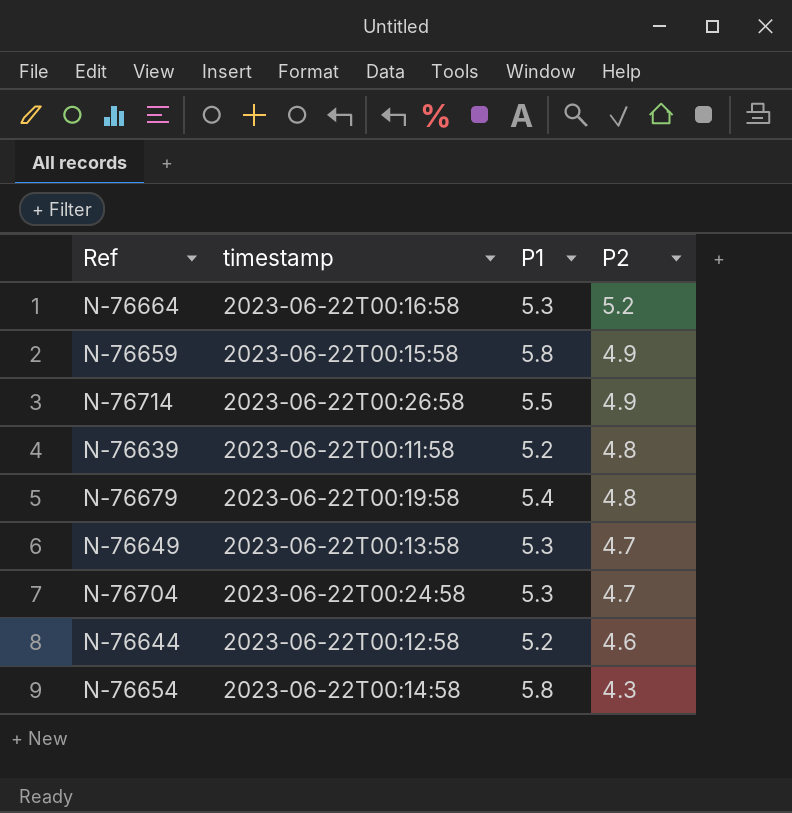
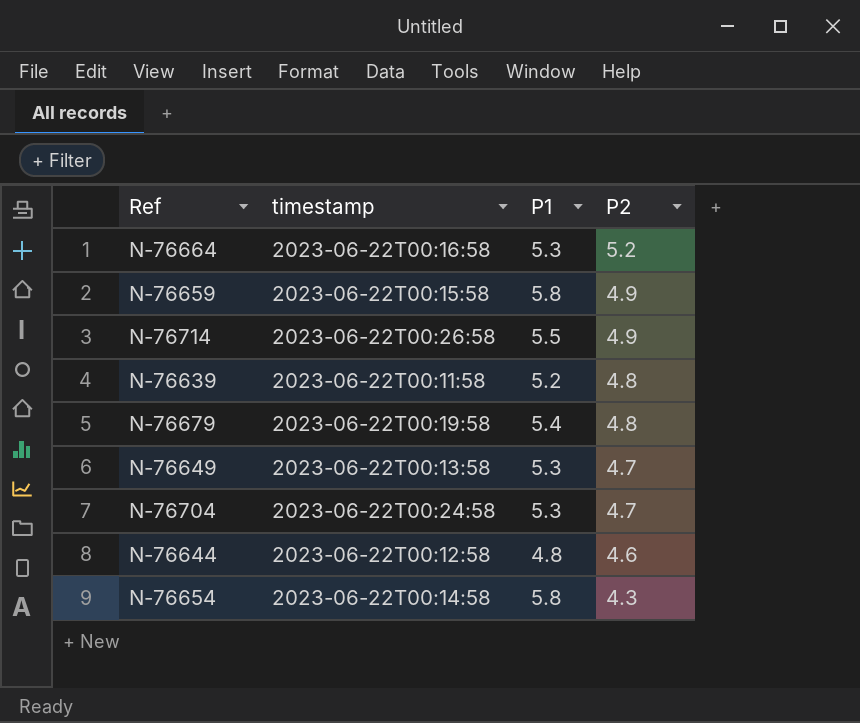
N-76644 | P1: 5.2 -> 4.8

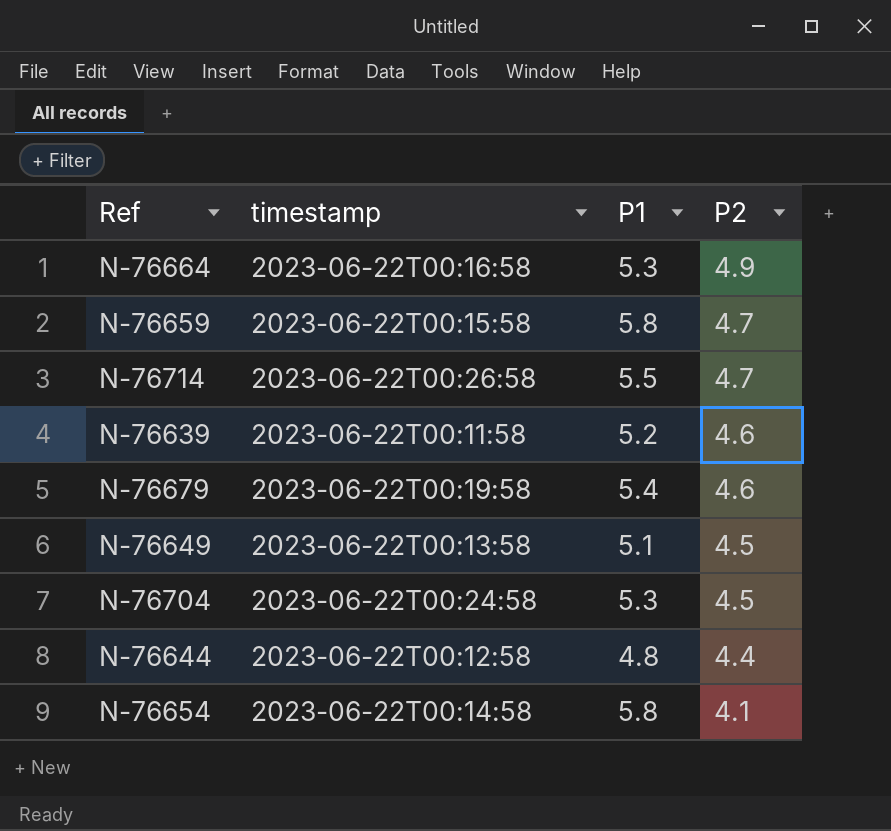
N-76664 | P2: 5.2 -> 4.9
N-76659 | P2: 4.9 -> 4.7
N-76714 | P2: 4.9 -> 4.7
N-76639 | P2: 4.8 -> 4.6
N-76679 | P2: 4.8 -> 4.6
N-76649 | P1: 5.3 -> 5.1
N-76649 | P2: 4.7 -> 4.5
N-76704 | P2: 4.7 -> 4.5
N-76644 | P2: 4.6 -> 4.4
N-76654 | P2: 4.3 -> 4.1

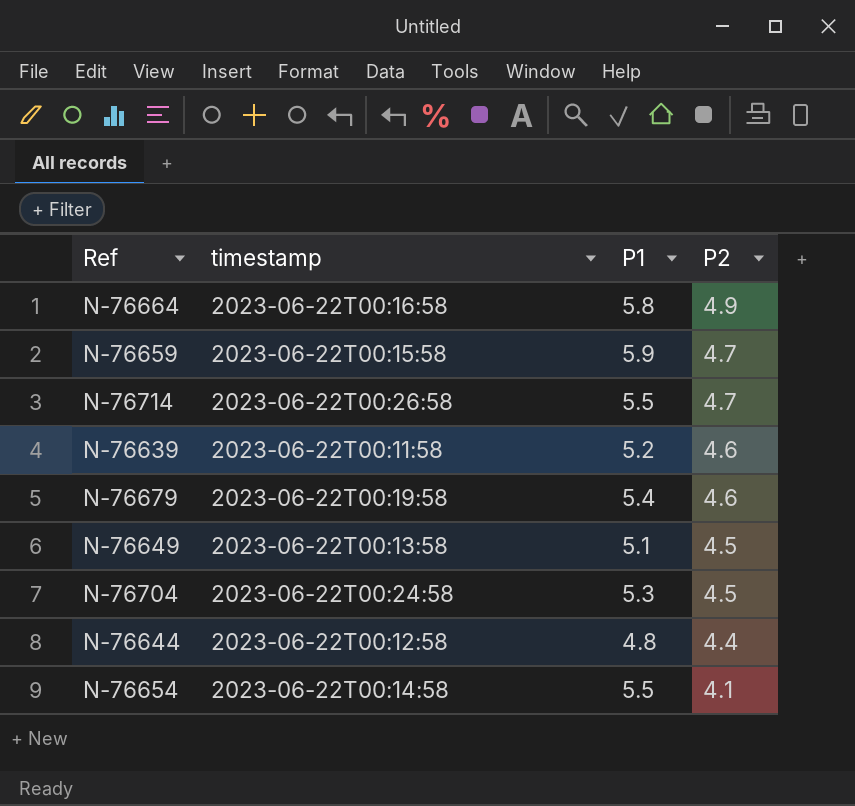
N-76664 | P1: 5.3 -> 5.8
N-76659 | P1: 5.8 -> 5.9
N-76654 | P1: 5.8 -> 5.5

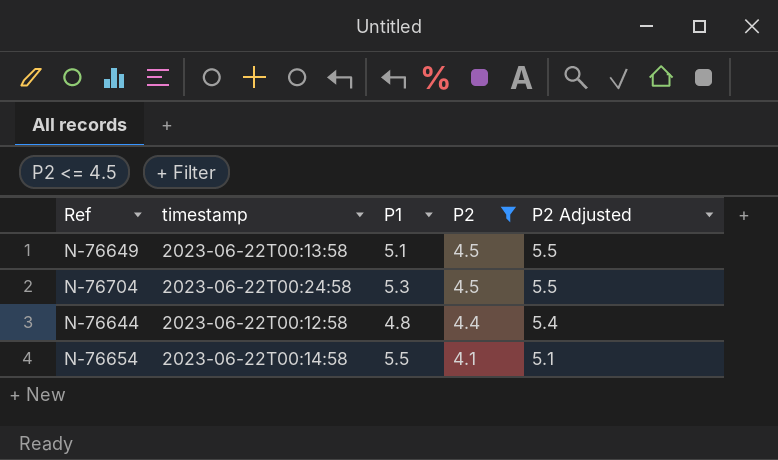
filter: none -> P2 <= 4.5
column P2 Adjusted | formula: none -> [P2] + 1

